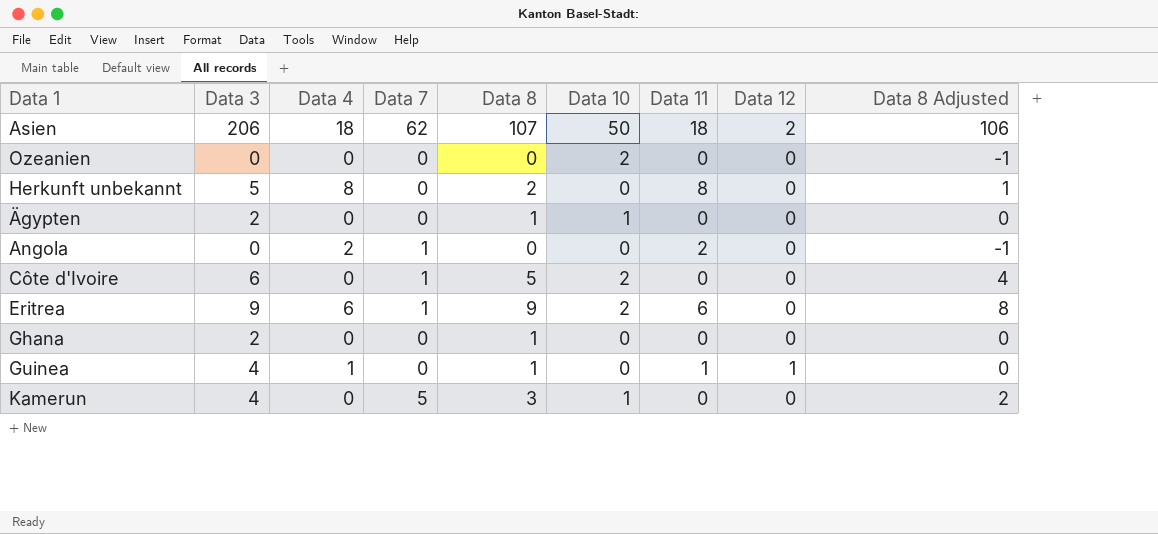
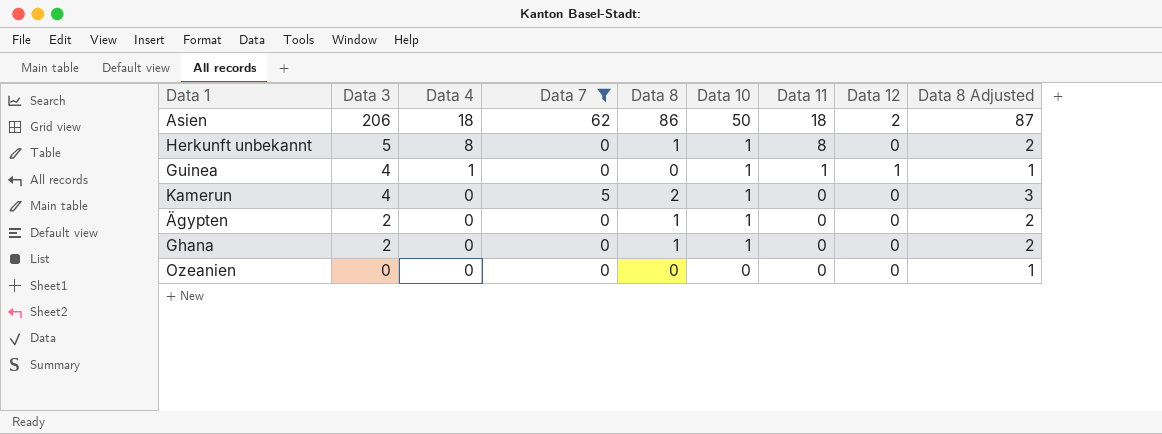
filter: none -> Data 7 != 1
row order: none -> Data 3 descending
column Data 8 Adjusted | formula: [Data 8] - 1 -> [Data 8] + 1
Asien | Data 8: 107 -> 86
Herkunft unbekannt | Data 8: 2 -> 1
Herkunft unbekannt | Data 10: 0 -> 1
Guinea | Data 8: 1 -> 0
Guinea | Data 10: 0 -> 1
Kamerun | Data 8: 3 -> 2
Ghana | Data 10: 0 -> 1
Ozeanien | Data 10: 2 -> 0

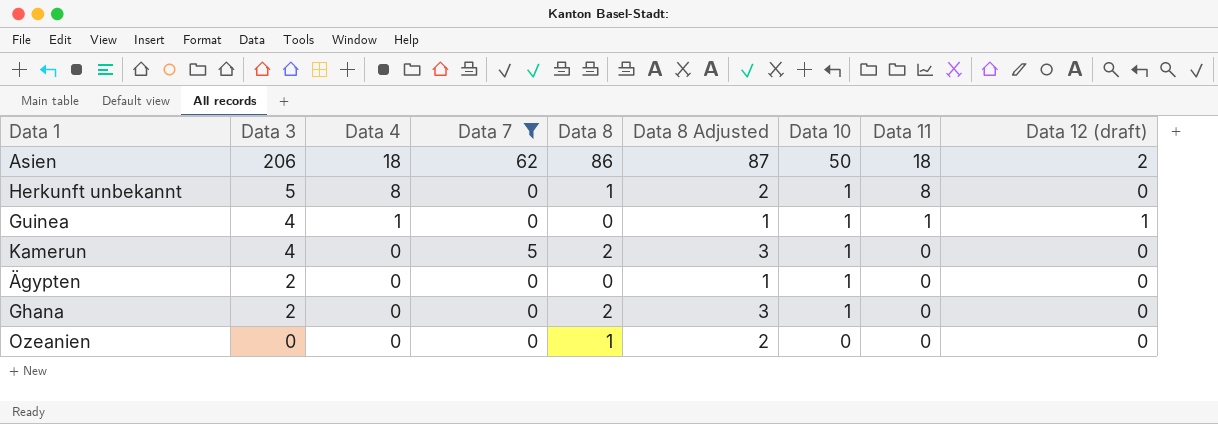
column Data 8 Adjusted | position: 9 -> 6
column name: Data 12 -> Data 12 (draft)
Ägypten | Data 8: 1 -> 0
Ägypten | Data 8 Adjusted: 2 -> 1
Ghana | Data 8: 1 -> 2
Ghana | Data 8 Adjusted: 2 -> 3
Ozeanien | Data 8: 0 -> 1
Ozeanien | Data 8 Adjusted: 1 -> 2

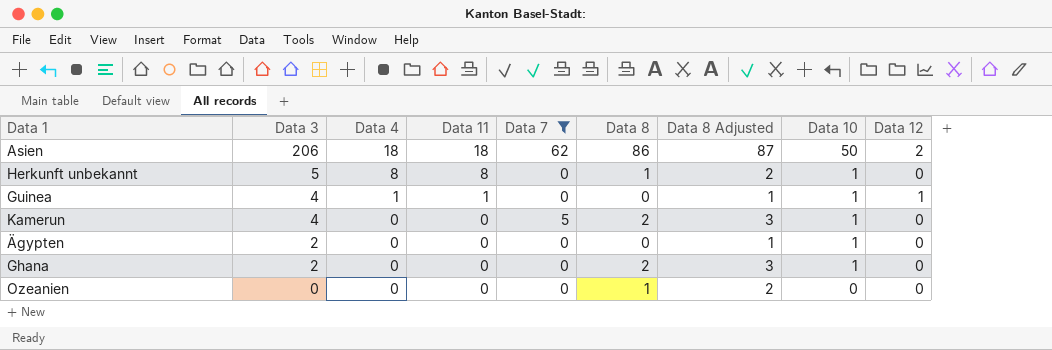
column Data 11 | position: 8 -> 4
column name: Data 12 (draft) -> Data 12

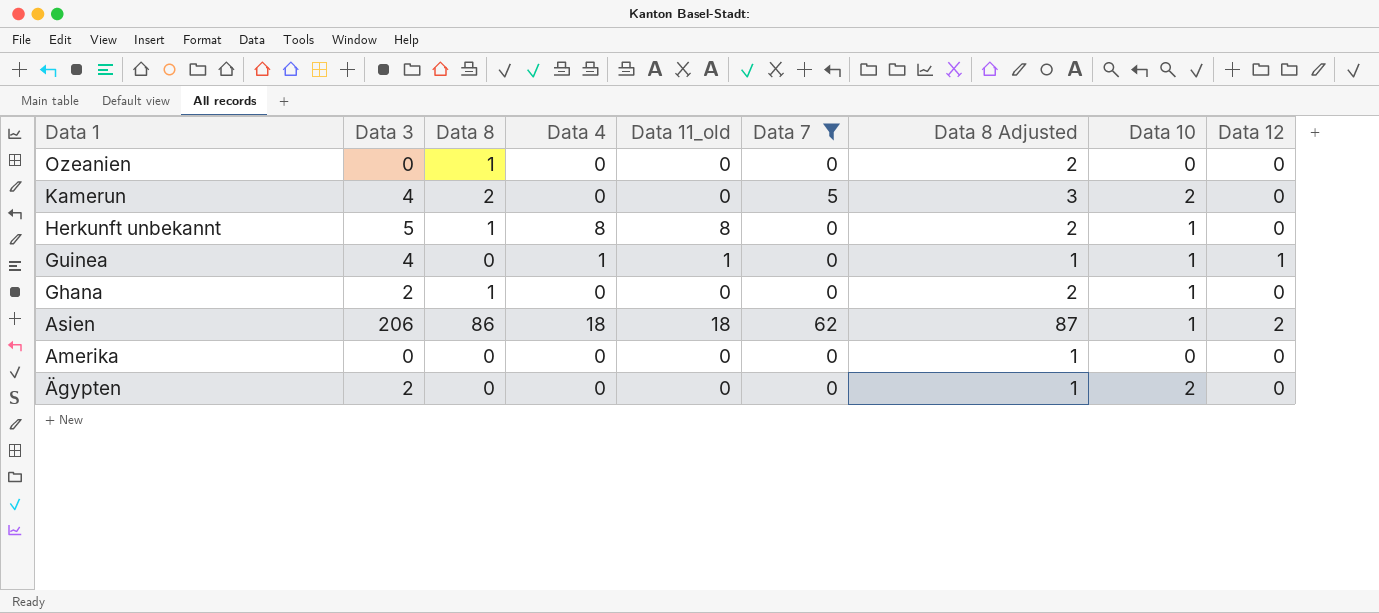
row order: Data 3 descending -> Data 1 descending
column Data 8 | position: 6 -> 3
column name: Data 11 -> Data 11_old
Kamerun | Data 10: 1 -> 2
Ghana | Data 8: 2 -> 1
Ghana | Data 8 Adjusted: 3 -> 2
Asien | Data 10: 50 -> 1
row Amerika: none -> 0 | 0 | 0 | 0 | 0 | 1 | 0 | 0
Ägypten | Data 10: 1 -> 2

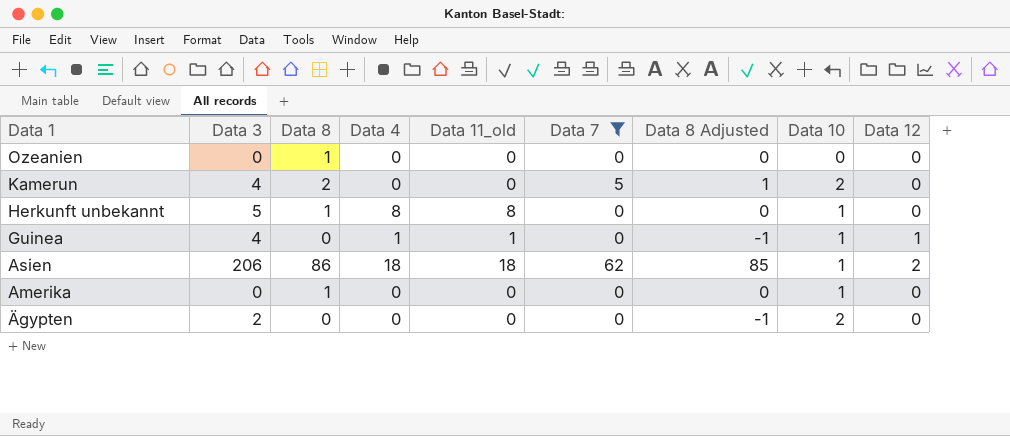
column Data 8 Adjusted | formula: [Data 8] + 1 -> [Data 8] - 1
row Ghana: 2 | 1 | 0 | 0 | 0 | 2 | 1 | 0 -> none
Amerika | Data 8: 0 -> 1
Amerika | Data 10: 0 -> 1

